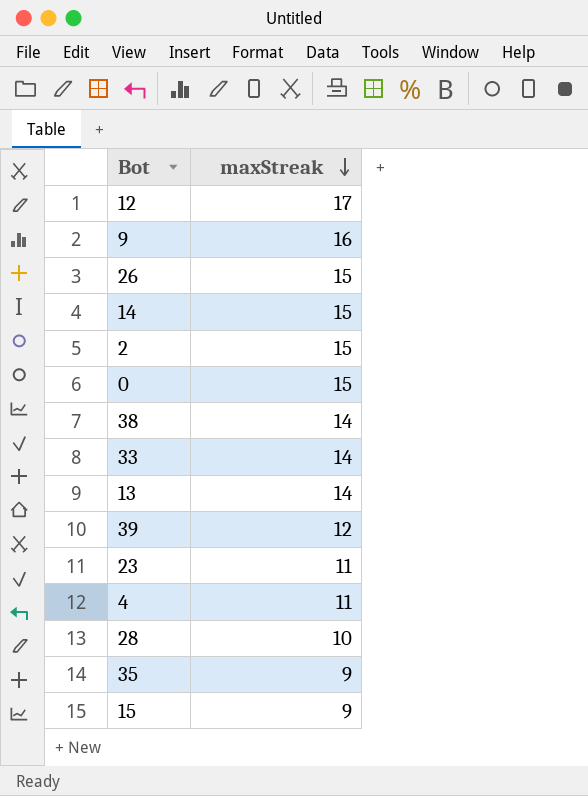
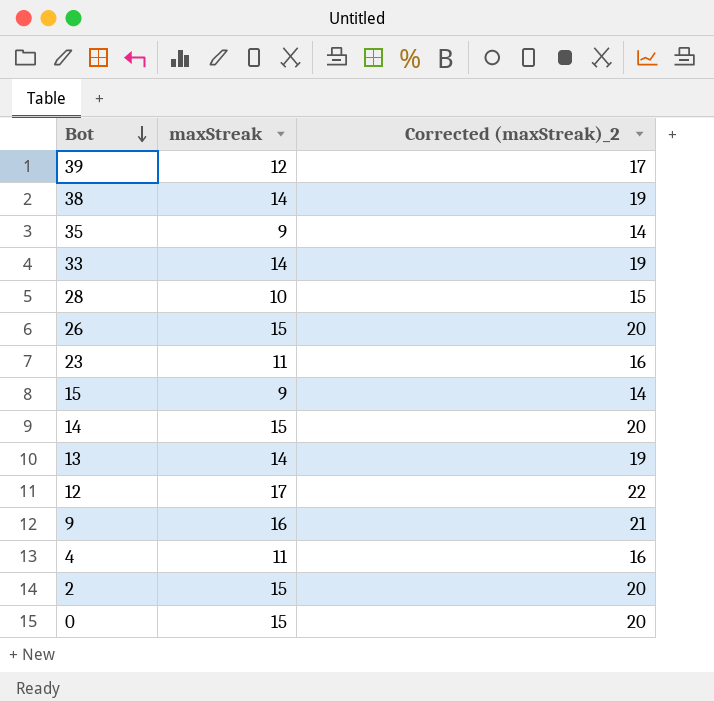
row order: maxStreak descending -> Bot descending
column Corrected (maxStreak)_2 | formula: none -> [maxStreak] + 5

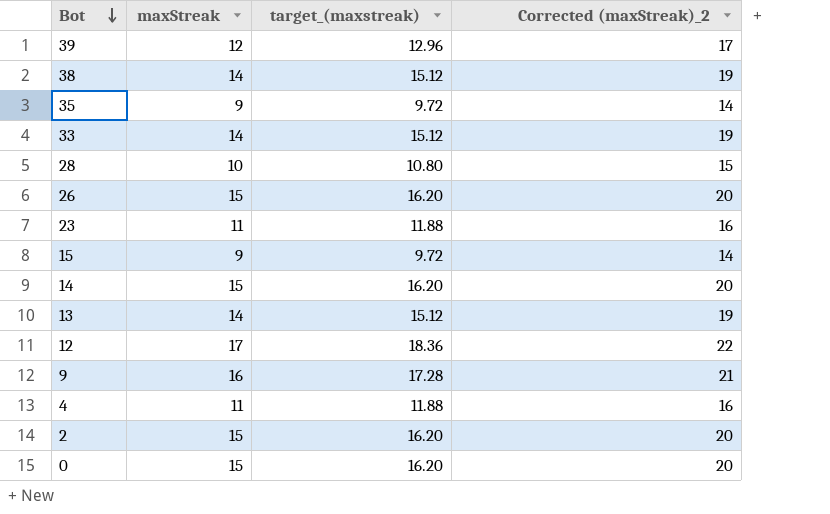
column target_(maxstreak) | formula: none -> [maxStreak] * 1.08

